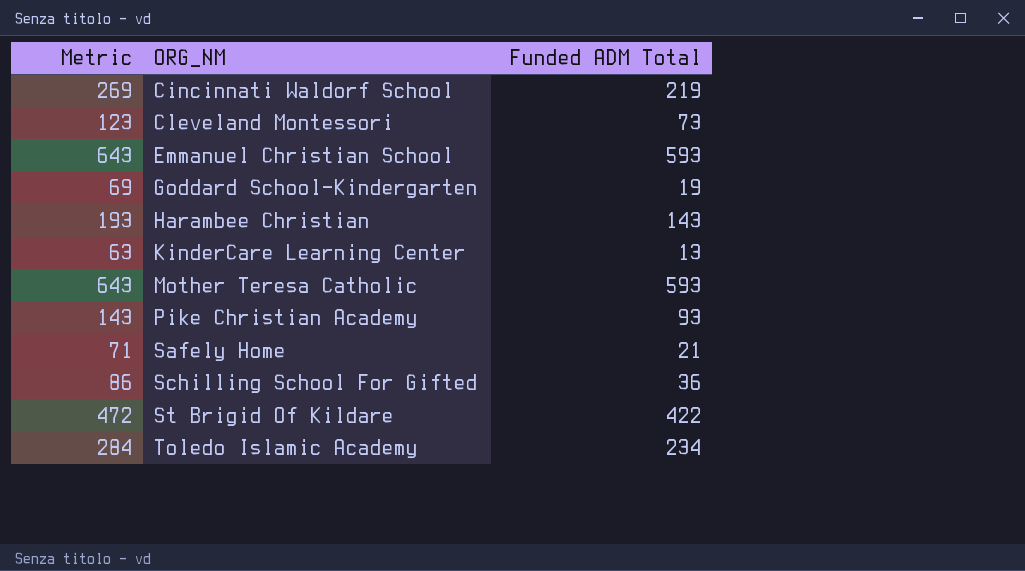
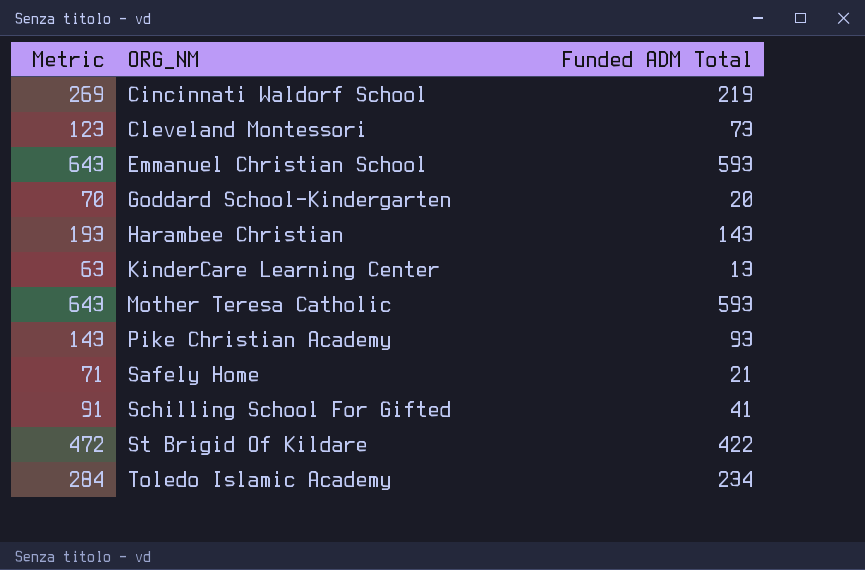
Goddard School-Kindergarten | Metric: 69 -> 70
Goddard School-Kindergarten | Funded ADM Total: 19 -> 20
Schilling School For Gifted | Metric: 86 -> 91
Schilling School For Gifted | Funded ADM Total: 36 -> 41

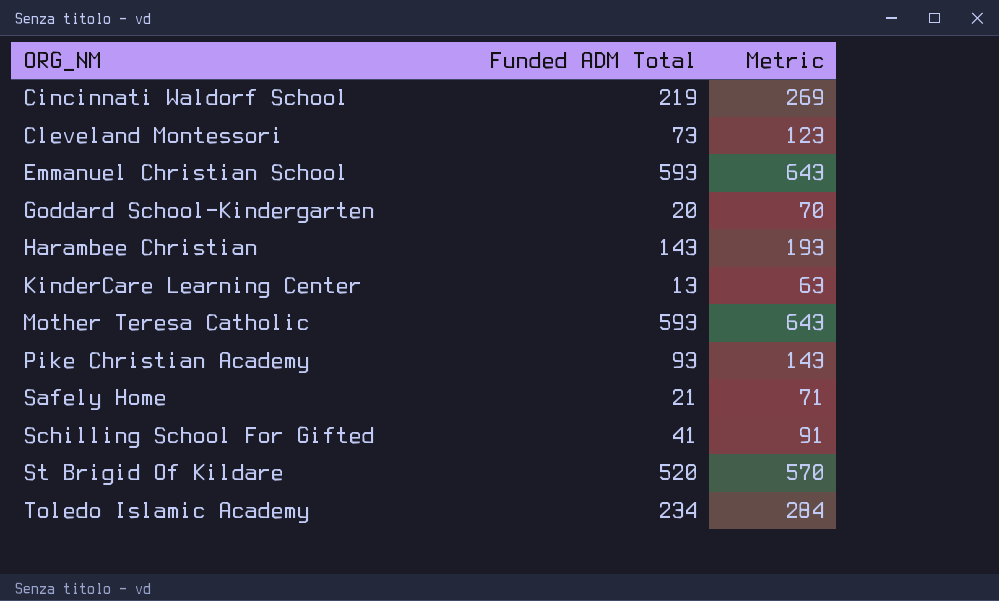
column Metric | position: 1 -> 3
St Brigid Of Kildare | Funded ADM Total: 422 -> 520
St Brigid Of Kildare | Metric: 472 -> 570

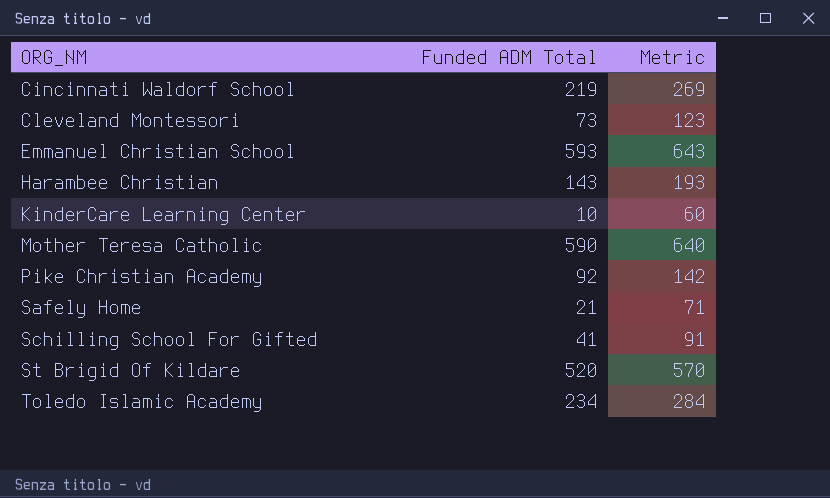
row Goddard School-Kindergarten: 20 | 70 -> none
KinderCare Learning Center | Funded ADM Total: 13 -> 10
KinderCare Learning Center | Metric: 63 -> 60
Mother Teresa Catholic | Funded ADM Total: 593 -> 590
Mother Teresa Catholic | Metric: 643 -> 640
Pike Christian Academy | Funded ADM Total: 93 -> 92
Pike Christian Academy | Metric: 143 -> 142

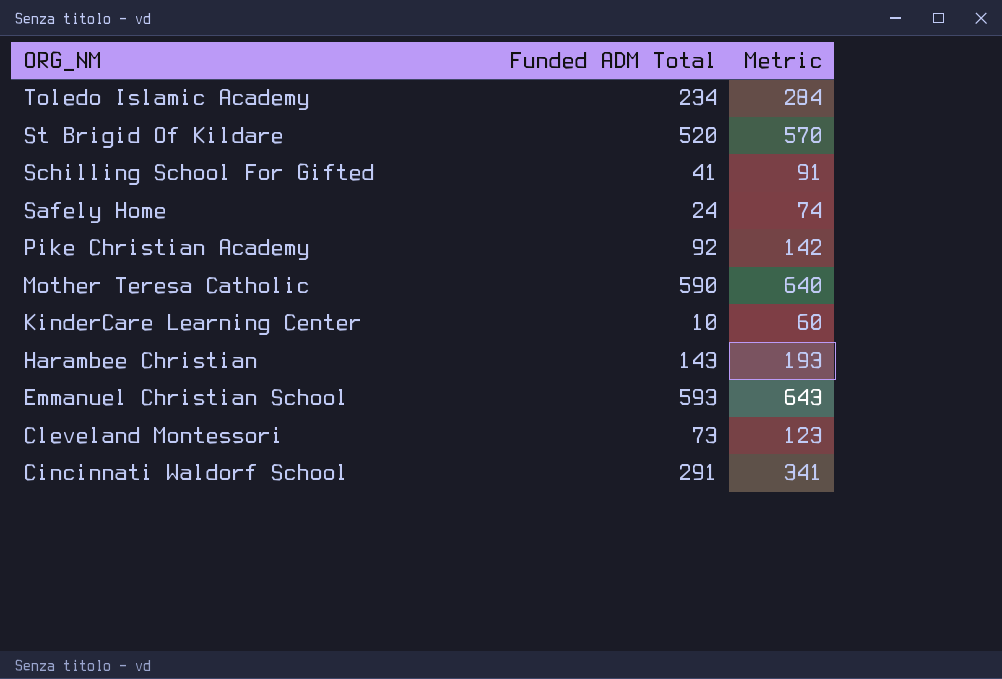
row order: ORG_NM ascending -> ORG_NM descending
Safely Home | Funded ADM Total: 21 -> 24
Safely Home | Metric: 71 -> 74
Cincinnati Waldorf School | Funded ADM Total: 219 -> 291
Cincinnati Waldorf School | Metric: 269 -> 341

